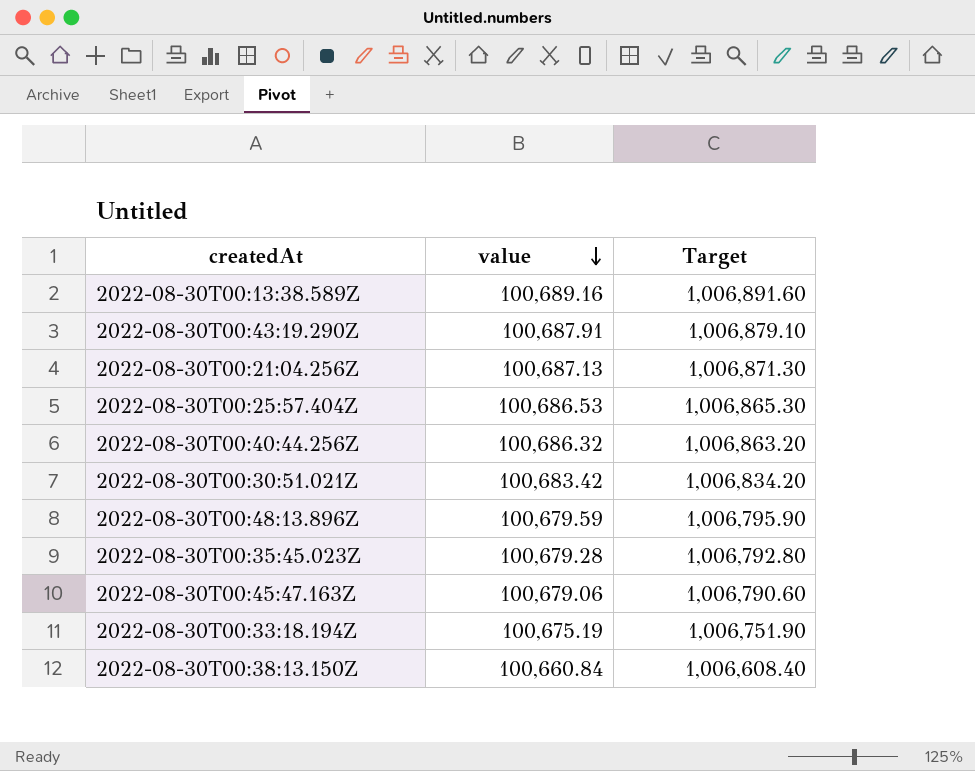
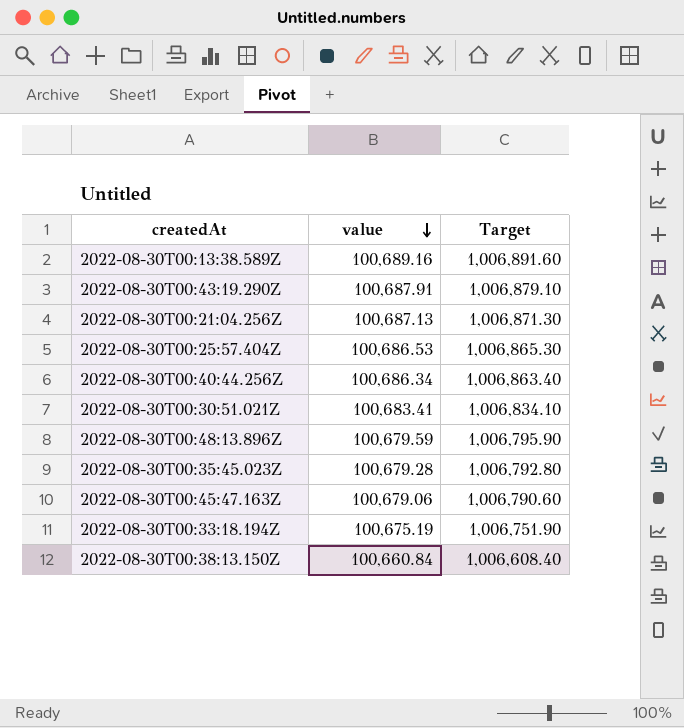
2022-08-30T00:40:44.256Z | value: 100,686.32 -> 100,686.34
2022-08-30T00:40:44.256Z | Target: 1,006,863.20 -> 1,006,863.40
2022-08-30T00:30:51.021Z | value: 100,683.42 -> 100,683.41
2022-08-30T00:30:51.021Z | Target: 1,006,834.20 -> 1,006,834.10

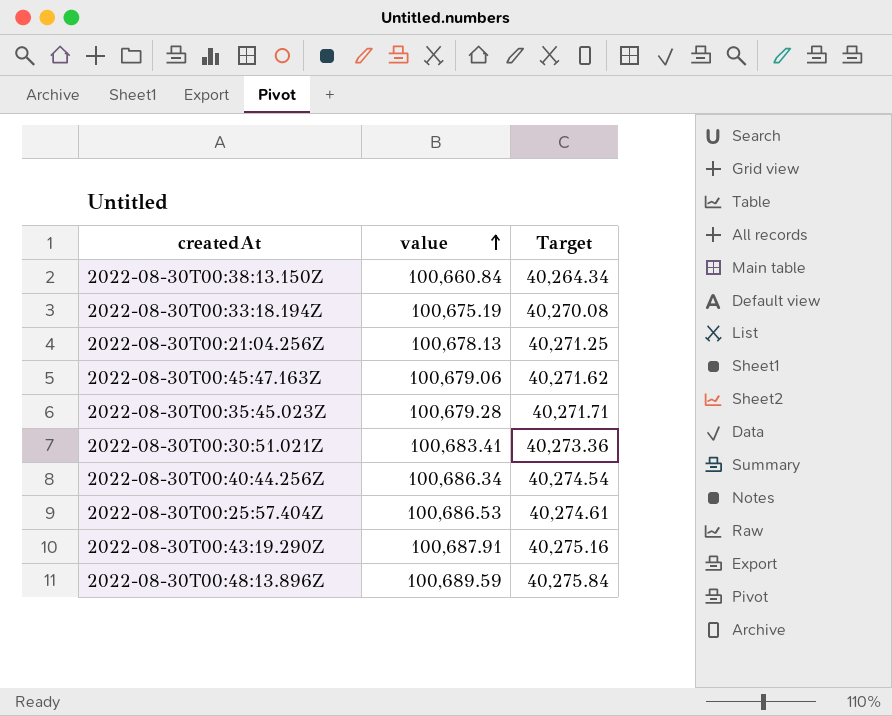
row order: value descending -> value ascending
column Target | formula: [value] * 10 -> [value] * 0.4
row 2022-08-30T00:13:38.589Z: 100,689.16 | 1,006,891.60 -> none
2022-08-30T00:21:04.256Z | value: 100,687.13 -> 100,678.13
2022-08-30T00:48:13.896Z | value: 100,679.59 -> 100,689.59

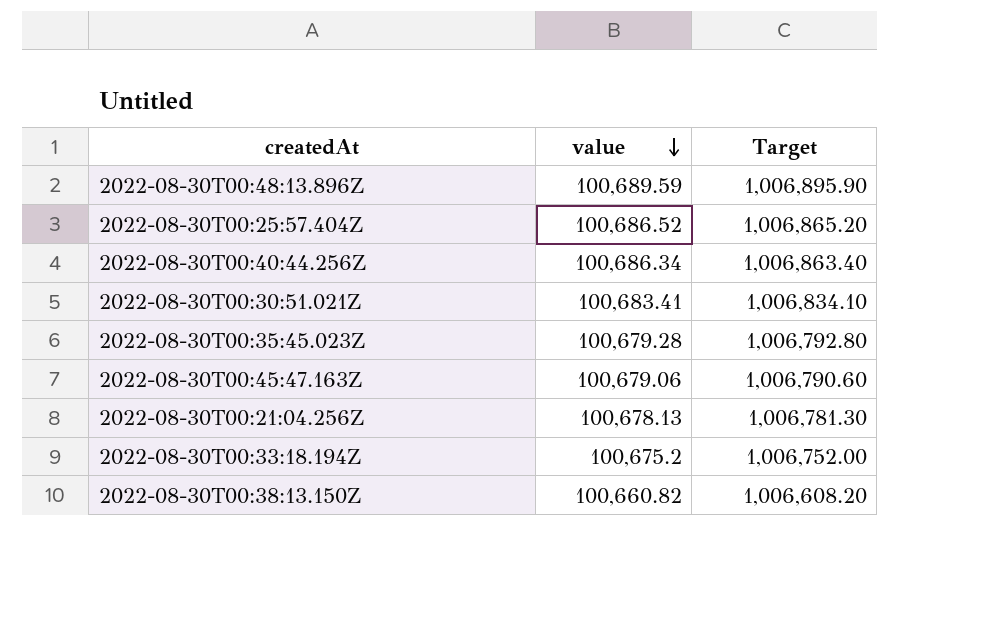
row order: value ascending -> value descending
column Target | formula: [value] * 0.4 -> [value] * 10
row 2022-08-30T00:43:19.290Z: 100,687.91 | 40,275.16 -> none
2022-08-30T00:25:57.404Z | value: 100,686.53 -> 100,686.52
2022-08-30T00:33:18.194Z | value: 100,675.19 -> 100,675.2
2022-08-30T00:38:13.150Z | value: 100,660.84 -> 100,660.82

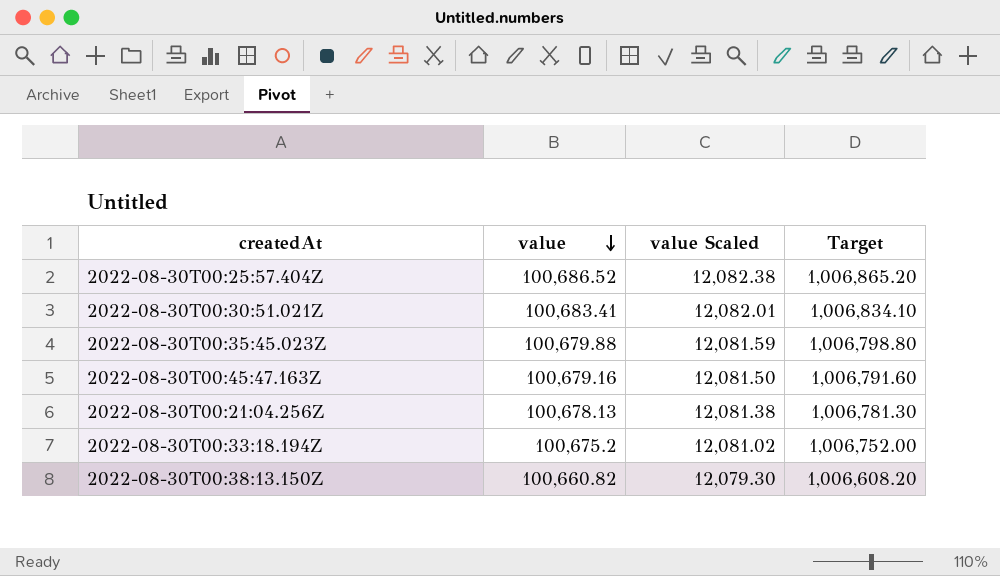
column value Scaled | formula: none -> [value] * 0.12
row 2022-08-30T00:48:13.896Z: 100,689.59 | 1,006,895.90 -> none
row 2022-08-30T00:40:44.256Z: 100,686.34 | 1,006,863.40 -> none
2022-08-30T00:35:45.023Z | value: 100,679.28 -> 100,679.88
2022-08-30T00:35:45.023Z | Target: 1,006,792.80 -> 1,006,798.80
2022-08-30T00:45:47.163Z | value: 100,679.06 -> 100,679.16
2022-08-30T00:45:47.163Z | Target: 1,006,790.60 -> 1,006,791.60

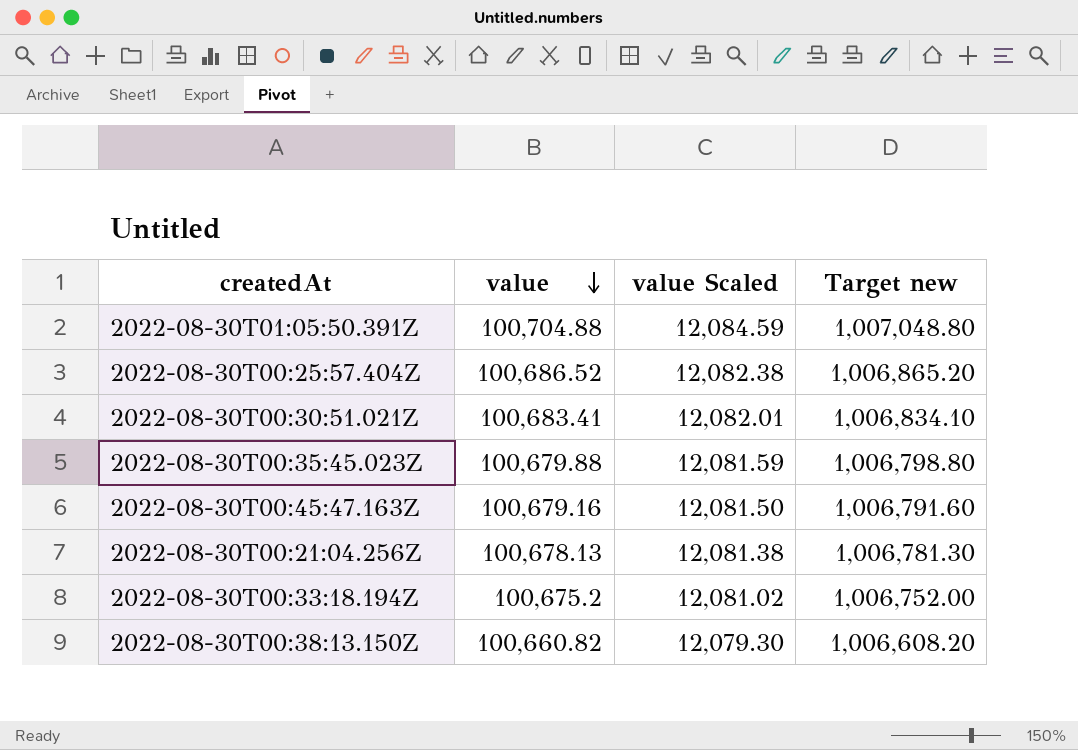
column name: Target -> Target new
row 2022-08-30T01:05:50.391Z: none -> 100,704.88 | 12,084.59 | 1,007,048.80

